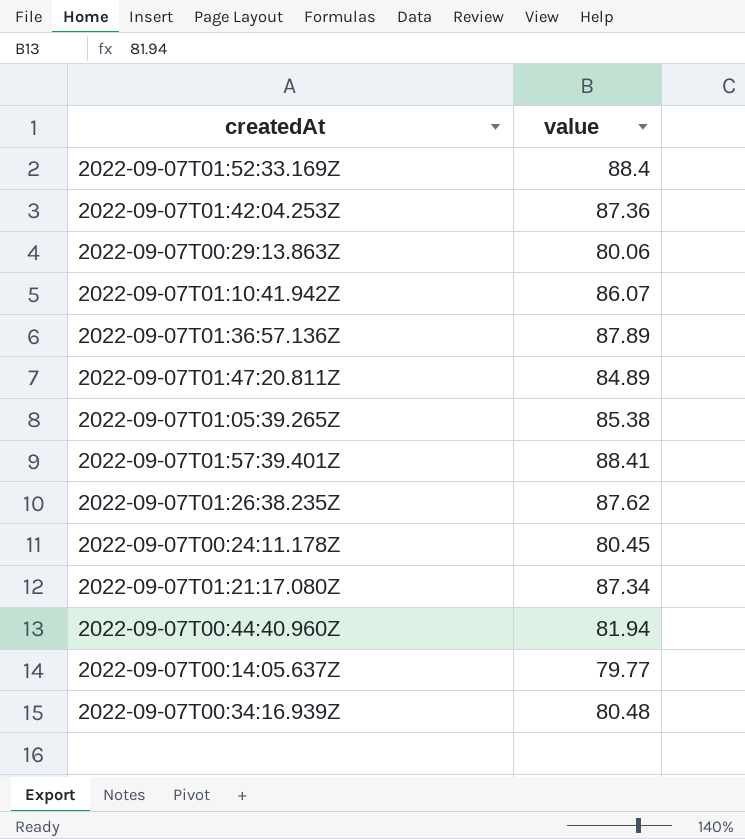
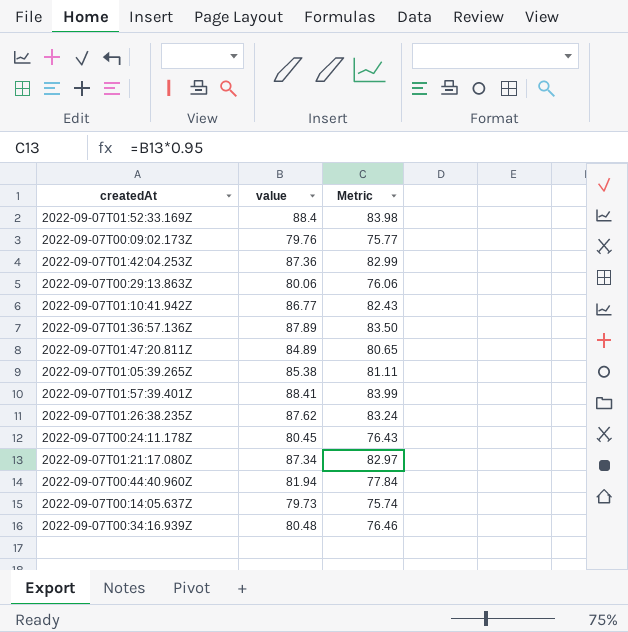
column Metric | formula: none -> [value] * 0.95
row 2022-09-07T00:09:02.173Z: none -> 79.76 | 75.77
2022-09-07T01:10:41.942Z | value: 86.07 -> 86.77
2022-09-07T00:14:05.637Z | value: 79.77 -> 79.73

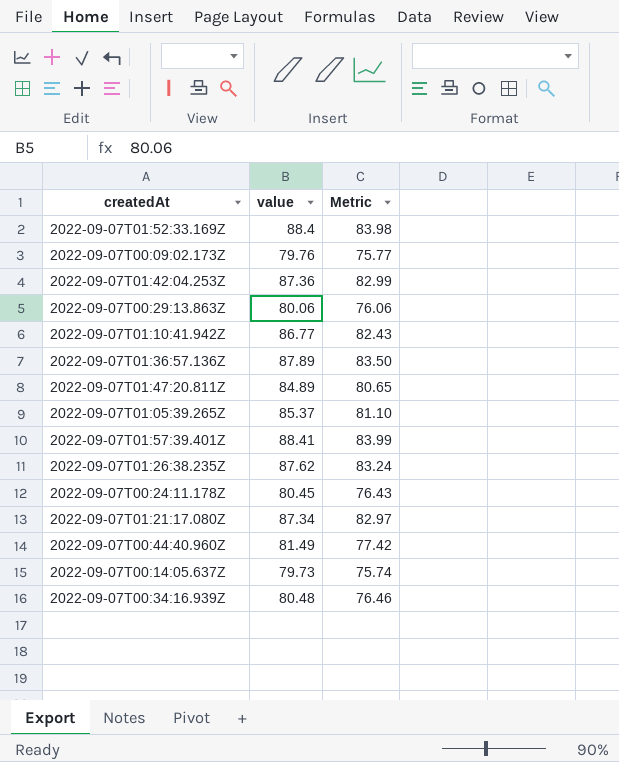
2022-09-07T01:05:39.265Z | value: 85.38 -> 85.37
2022-09-07T01:05:39.265Z | Metric: 81.11 -> 81.10
2022-09-07T00:44:40.960Z | value: 81.94 -> 81.49
2022-09-07T00:44:40.960Z | Metric: 77.84 -> 77.42

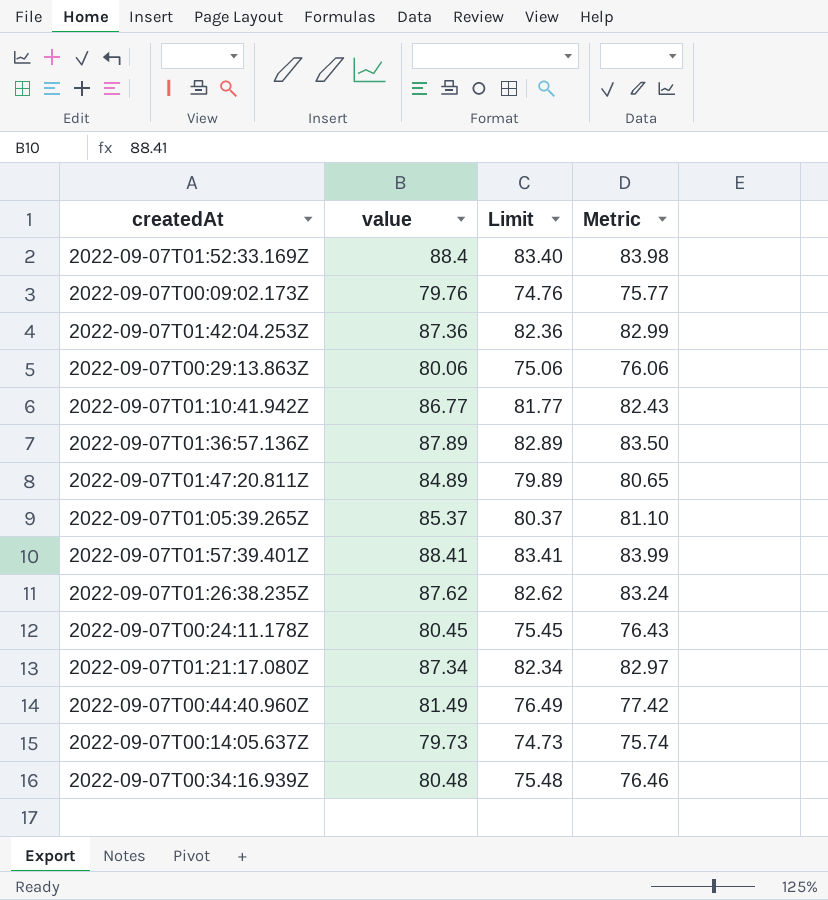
column Limit | formula: none -> [value] - 5

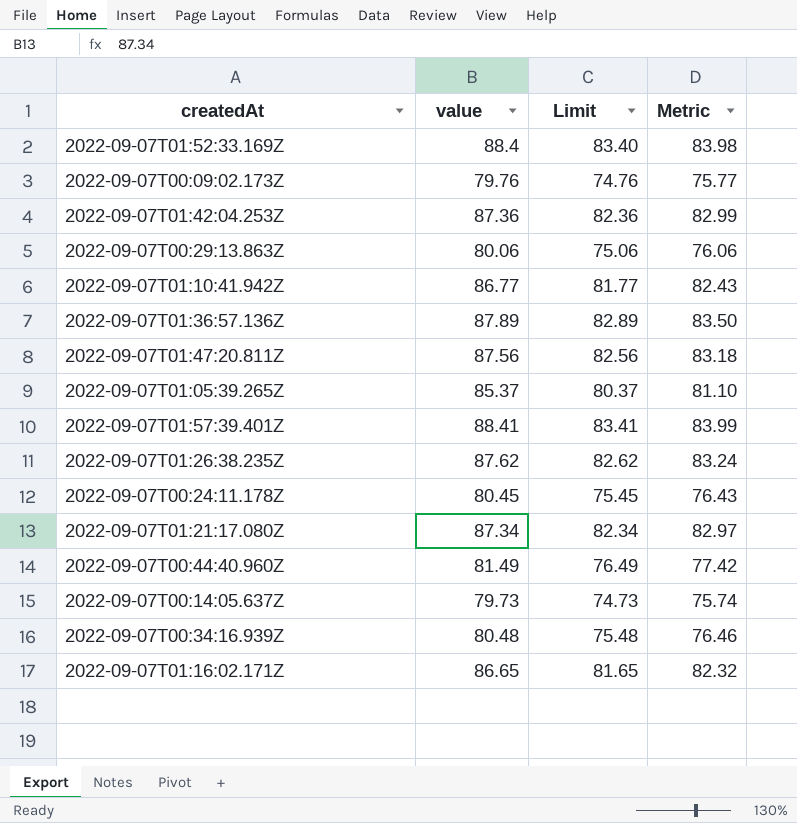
2022-09-07T01:47:20.811Z | value: 84.89 -> 87.56
2022-09-07T01:47:20.811Z | Limit: 79.89 -> 82.56
2022-09-07T01:47:20.811Z | Metric: 80.65 -> 83.18
row 2022-09-07T01:16:02.171Z: none -> 86.65 | 81.65 | 82.32

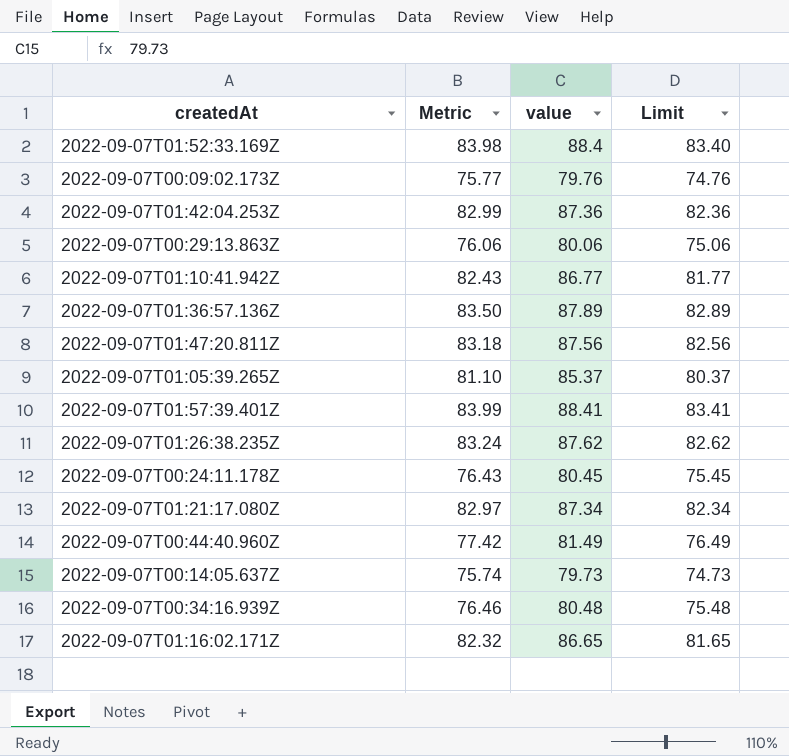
column Metric | position: 4 -> 2

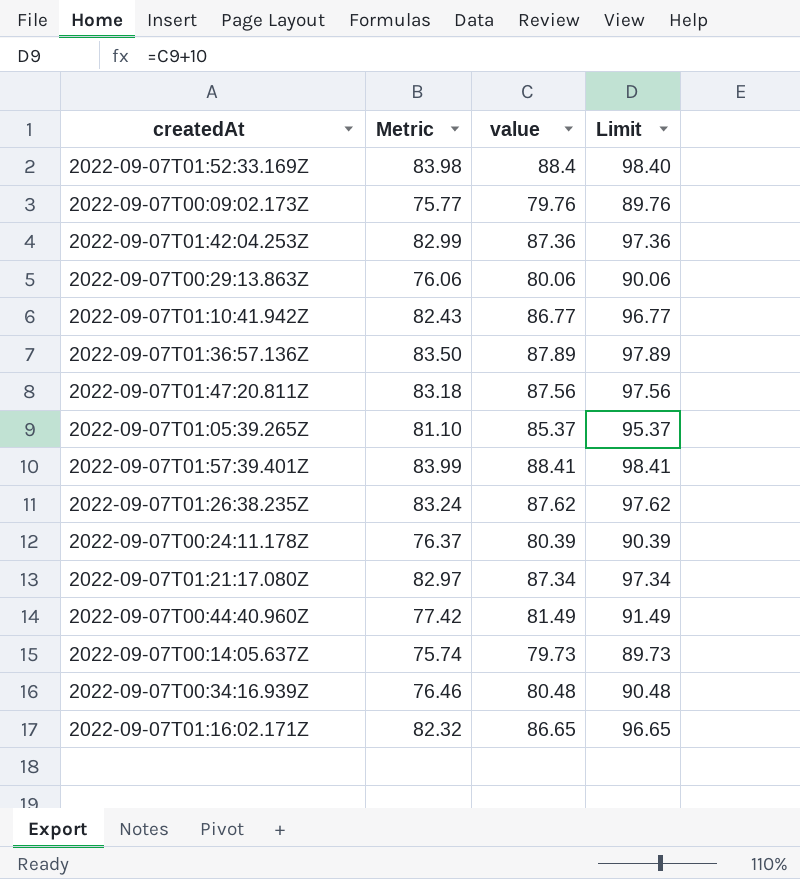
column Limit | formula: [value] - 5 -> [value] + 10
2022-09-07T00:24:11.178Z | Metric: 76.43 -> 76.37
2022-09-07T00:24:11.178Z | value: 80.45 -> 80.39

